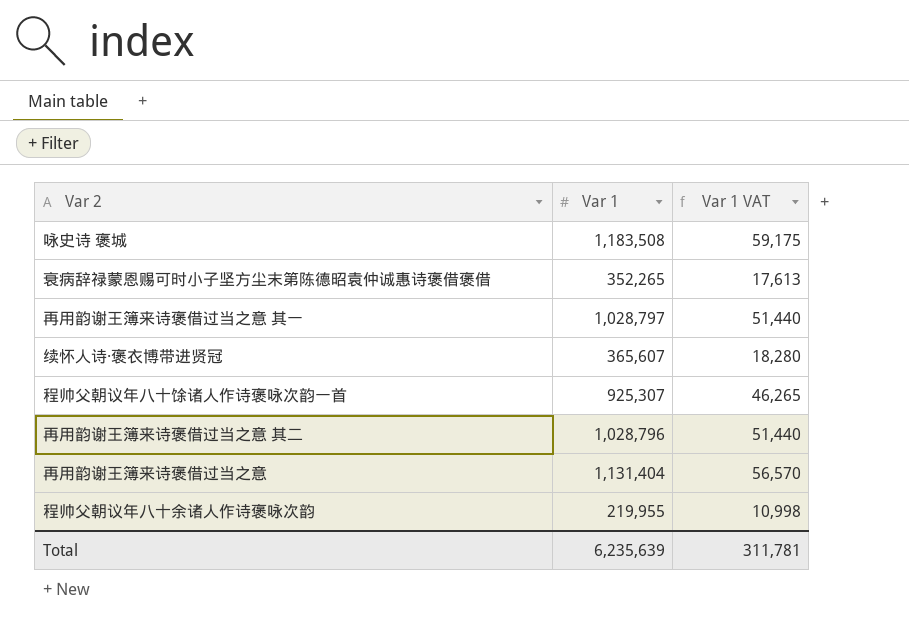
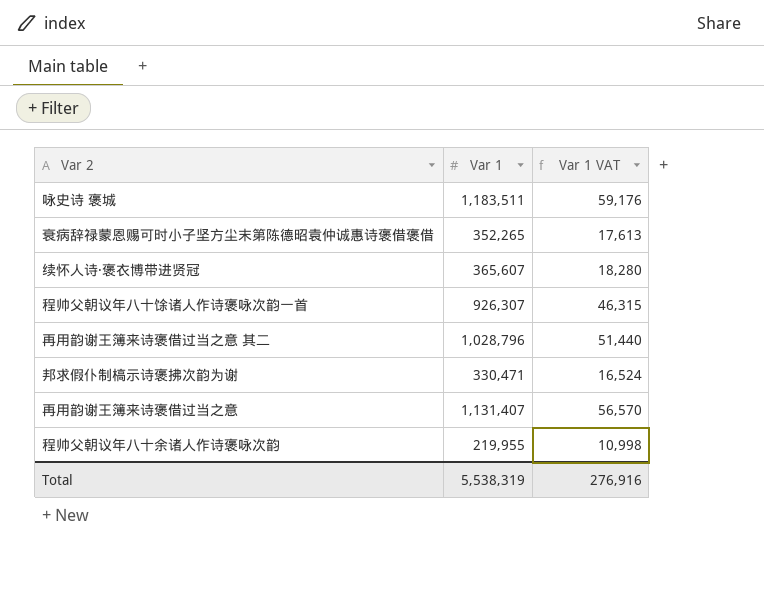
row 再用韵谢王簿来诗褒借过当之意 其一: 1,028,797 | 51,440 -> none
咏史诗 褒城 | Var 1: 1,183,508 -> 1,183,511
咏史诗 褒城 | Var 1 VAT: 59,175 -> 59,176
程帅父朝议年八十馀诸人作诗褒咏次韵一首 | Var 1: 925,307 -> 926,307
程帅父朝议年八十馀诸人作诗褒咏次韵一首 | Var 1 VAT: 46,265 -> 46,315
row 邦求假仆制槁示诗褒拂次韵为谢: none -> 330,471 | 16,524
再用韵谢王簿来诗褒借过当之意 | Var 1: 1,131,404 -> 1,131,407
Total | Var 1: 6,235,639 -> 5,538,319
Total | Var 1 VAT: 311,781 -> 276,916

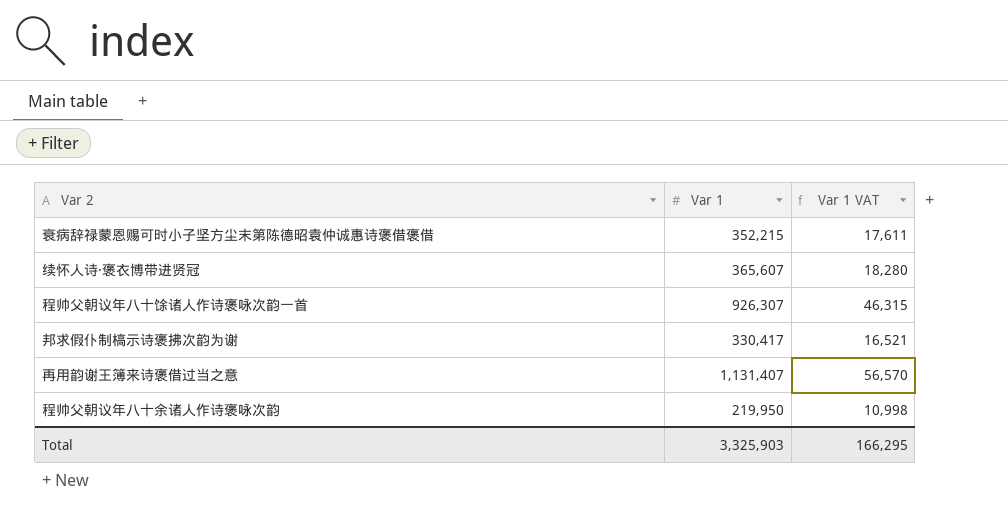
row 咏史诗 褒城: 1,183,511 | 59,176 -> none
row 再用韵谢王簿来诗褒借过当之意 其二: 1,028,796 | 51,440 -> none
衰病辞禄蒙恩赐可时小子坚方尘末第陈德昭袁仲诚惠诗褒借褒借 | Var 1: 352,265 -> 352,215
衰病辞禄蒙恩赐可时小子坚方尘末第陈德昭袁仲诚惠诗褒借褒借 | Var 1 VAT: 17,613 -> 17,611
邦求假仆制槁示诗褒拂次韵为谢 | Var 1: 330,471 -> 330,417
邦求假仆制槁示诗褒拂次韵为谢 | Var 1 VAT: 16,524 -> 16,521
程帅父朝议年八十余诸人作诗褒咏次韵 | Var 1: 219,955 -> 219,950
Total | Var 1: 5,538,319 -> 3,325,903
Total | Var 1 VAT: 276,916 -> 166,295

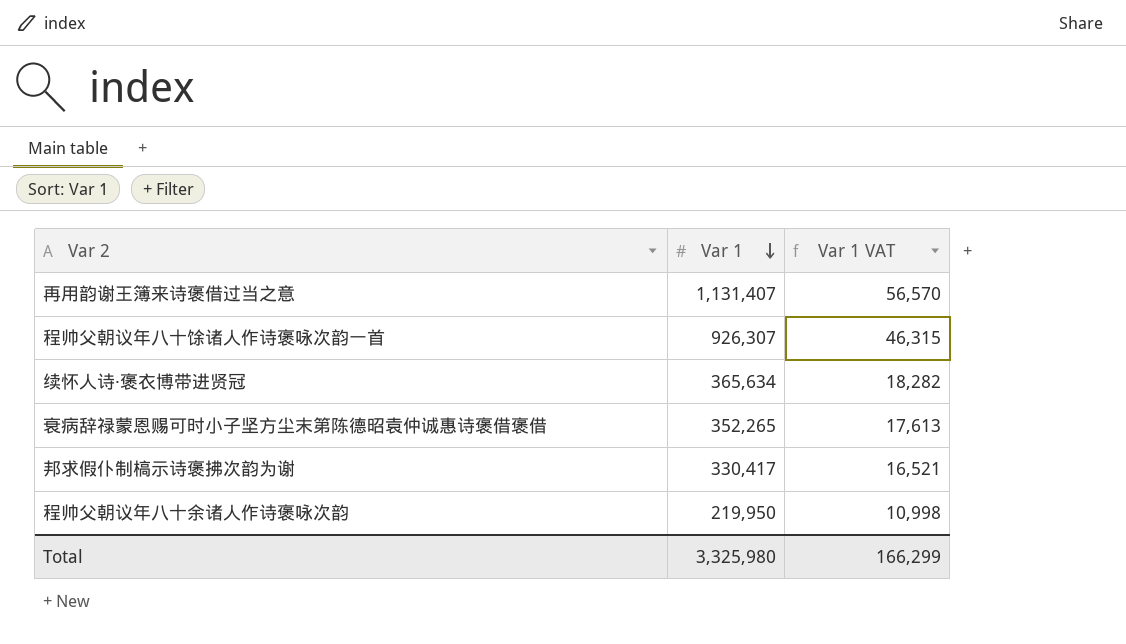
row order: none -> Var 1 descending
续怀人诗·褒衣博带进贤冠 | Var 1: 365,607 -> 365,634
续怀人诗·褒衣博带进贤冠 | Var 1 VAT: 18,280 -> 18,282
衰病辞禄蒙恩赐可时小子坚方尘末第陈德昭袁仲诚惠诗褒借褒借 | Var 1: 352,215 -> 352,265
衰病辞禄蒙恩赐可时小子坚方尘末第陈德昭袁仲诚惠诗褒借褒借 | Var 1 VAT: 17,611 -> 17,613
Total | Var 1: 3,325,903 -> 3,325,980
Total | Var 1 VAT: 166,295 -> 166,299

